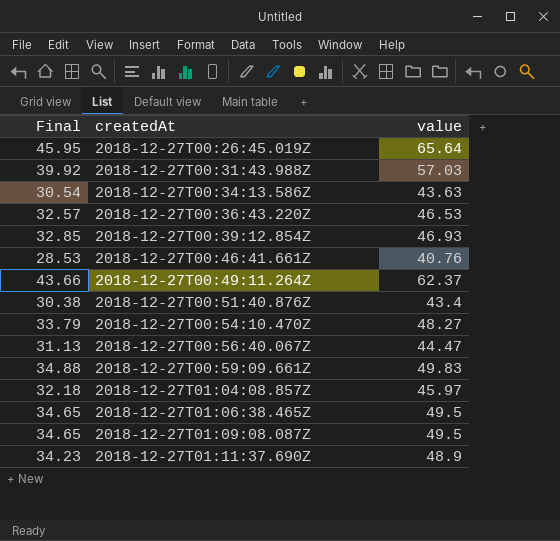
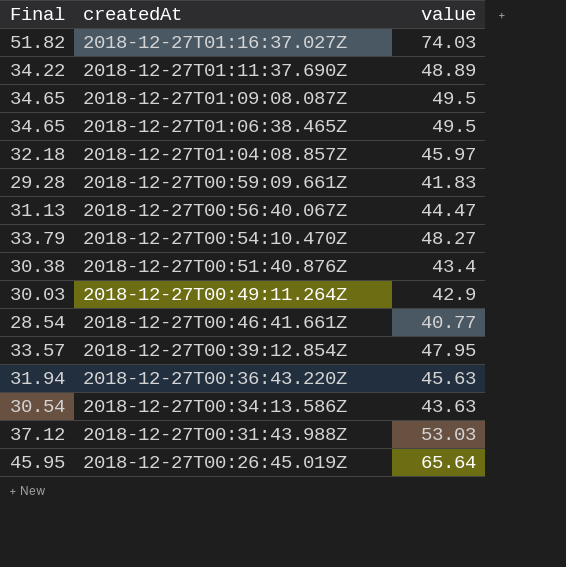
row order: createdAt ascending -> createdAt descending
row 2018-12-27T01:16:37.027Z: none -> 51.82 | 74.03
2018-12-27T01:11:37.690Z | Final: 34.23 -> 34.22
2018-12-27T01:11:37.690Z | value: 48.9 -> 48.89
2018-12-27T00:59:09.661Z | Final: 34.88 -> 29.28
2018-12-27T00:59:09.661Z | value: 49.83 -> 41.83
2018-12-27T00:49:11.264Z | Final: 43.66 -> 30.03
2018-12-27T00:49:11.264Z | value: 62.37 -> 42.9
2018-12-27T00:46:41.661Z | Final: 28.53 -> 28.54
2018-12-27T00:46:41.661Z | value: 40.76 -> 40.77
2018-12-27T00:39:12.854Z | Final: 32.85 -> 33.57
2018-12-27T00:39:12.854Z | value: 46.93 -> 47.95
2018-12-27T00:36:43.220Z | Final: 32.57 -> 31.94
2018-12-27T00:36:43.220Z | value: 46.53 -> 45.63
2018-12-27T00:31:43.988Z | Final: 39.92 -> 37.12
2018-12-27T00:31:43.988Z | value: 57.03 -> 53.03

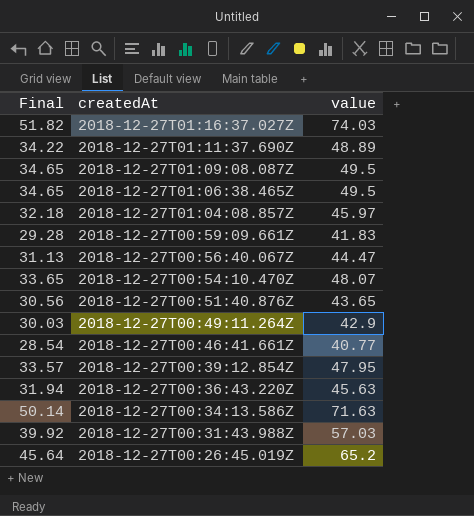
2018-12-27T00:54:10.470Z | Final: 33.79 -> 33.65
2018-12-27T00:54:10.470Z | value: 48.27 -> 48.07
2018-12-27T00:51:40.876Z | Final: 30.38 -> 30.56
2018-12-27T00:51:40.876Z | value: 43.4 -> 43.65
2018-12-27T00:34:13.586Z | Final: 30.54 -> 50.14
2018-12-27T00:34:13.586Z | value: 43.63 -> 71.63
2018-12-27T00:31:43.988Z | Final: 37.12 -> 39.92
2018-12-27T00:31:43.988Z | value: 53.03 -> 57.03
2018-12-27T00:26:45.019Z | Final: 45.95 -> 45.64
2018-12-27T00:26:45.019Z | value: 65.64 -> 65.2

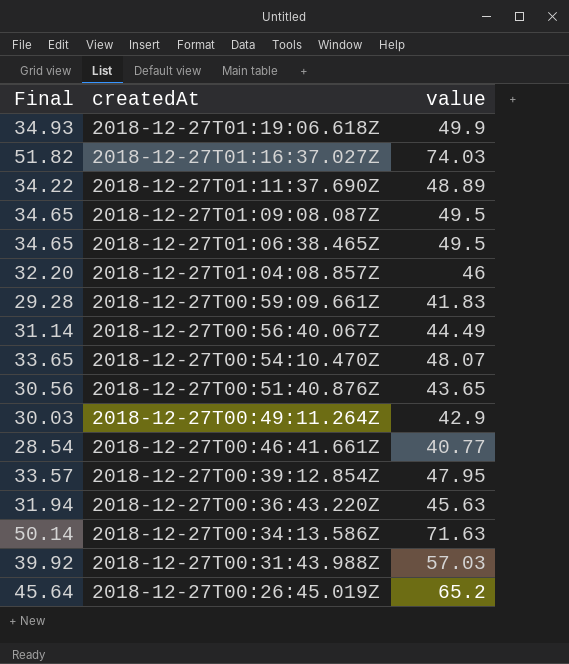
row 2018-12-27T01:19:06.618Z: none -> 34.93 | 49.9
2018-12-27T01:04:08.857Z | Final: 32.18 -> 32.20
2018-12-27T01:04:08.857Z | value: 45.97 -> 46
2018-12-27T00:56:40.067Z | Final: 31.13 -> 31.14
2018-12-27T00:56:40.067Z | value: 44.47 -> 44.49

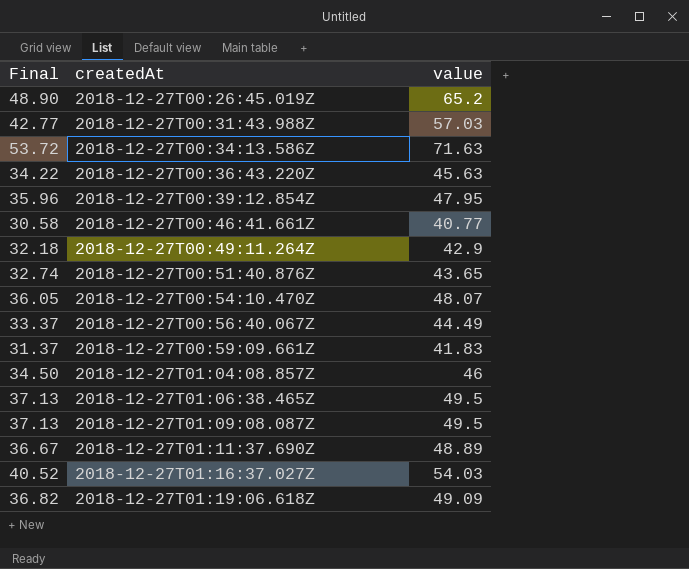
row order: createdAt descending -> createdAt ascending
column Final | formula: [value] * 0.7 -> [value] * 0.75
2018-12-27T01:16:37.027Z | value: 74.03 -> 54.03
2018-12-27T01:19:06.618Z | value: 49.9 -> 49.09

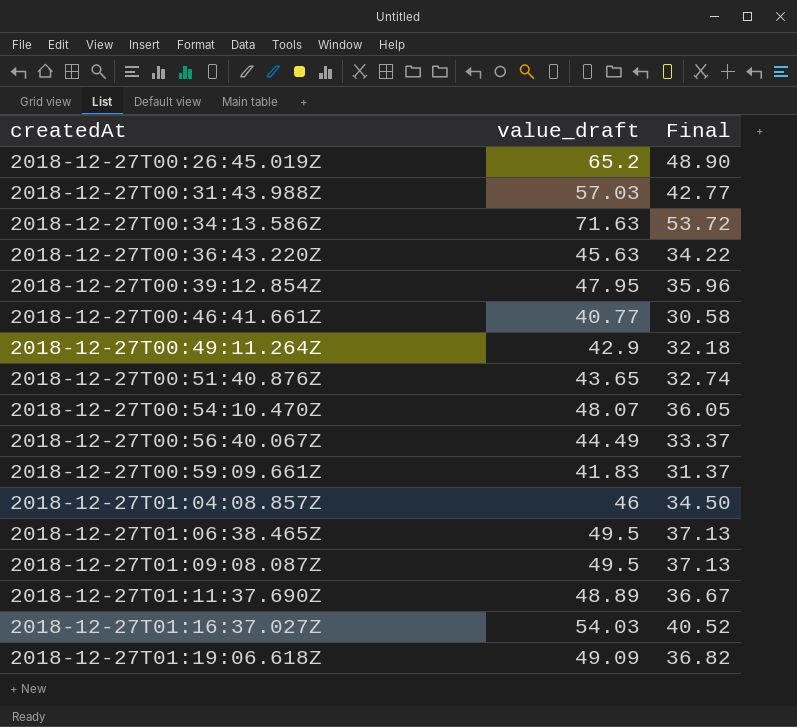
column name: value -> value_draft
column Final | position: 1 -> 3

